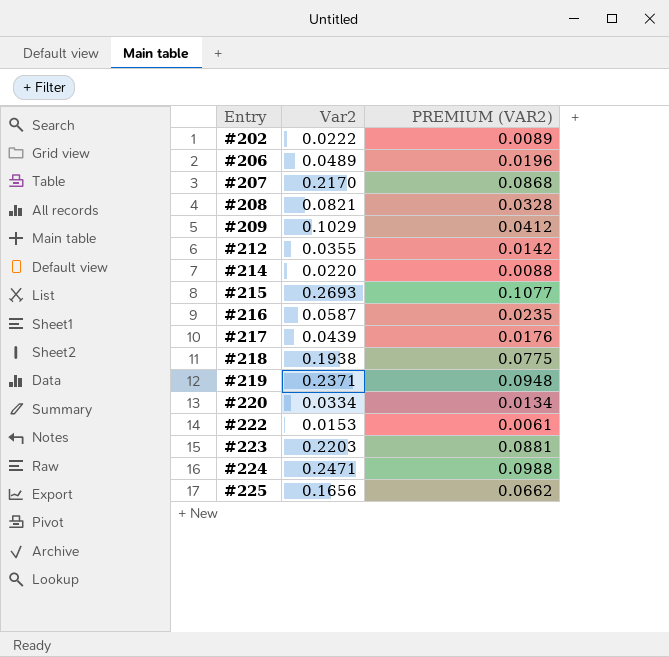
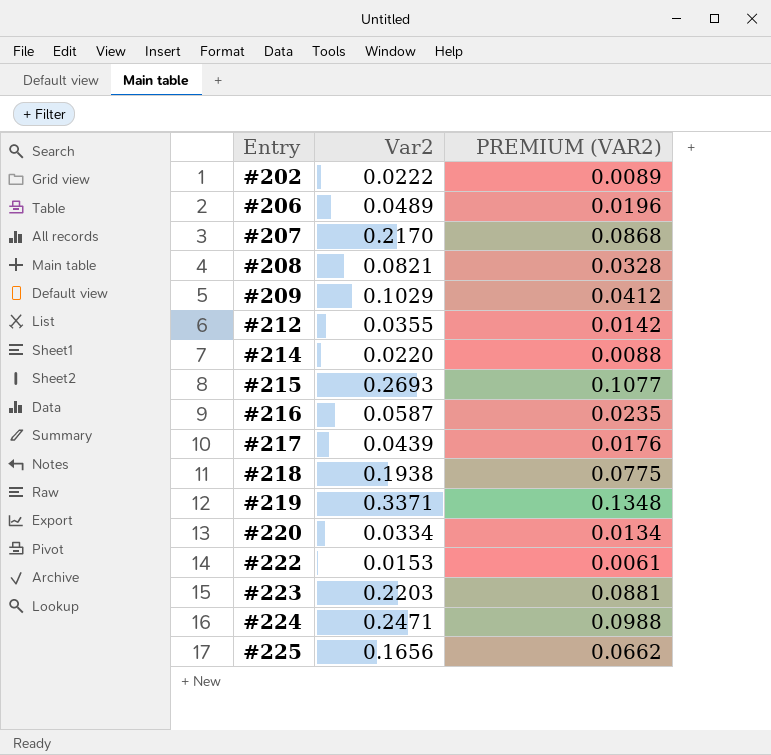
#219 | Var2: 0.2371 -> 0.3371
#219 | PREMIUM (VAR2): 0.0948 -> 0.1348

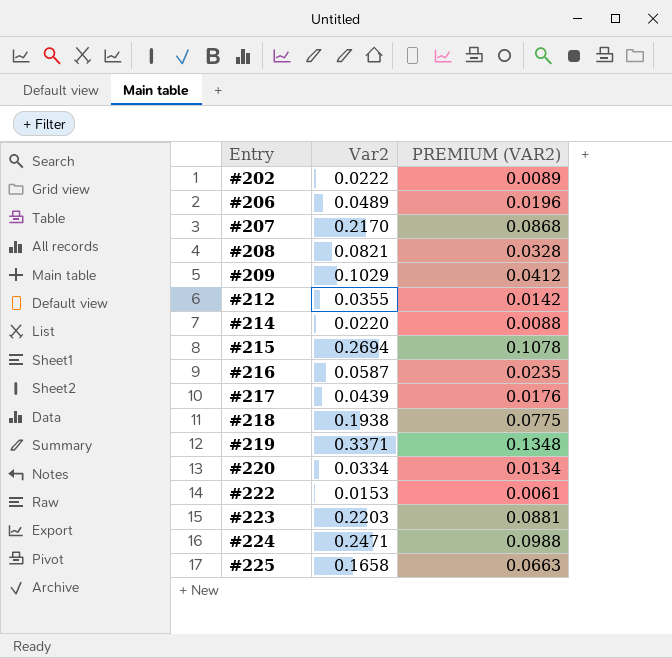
#215 | Var2: 0.2693 -> 0.2694
#215 | PREMIUM (VAR2): 0.1077 -> 0.1078
#225 | Var2: 0.1656 -> 0.1658
#225 | PREMIUM (VAR2): 0.0662 -> 0.0663

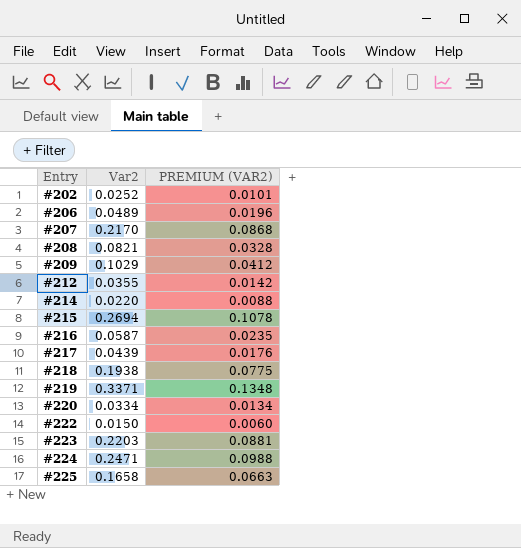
#202 | Var2: 0.0222 -> 0.0252
#202 | PREMIUM (VAR2): 0.0089 -> 0.0101
#222 | Var2: 0.0153 -> 0.0150
#222 | PREMIUM (VAR2): 0.0061 -> 0.0060

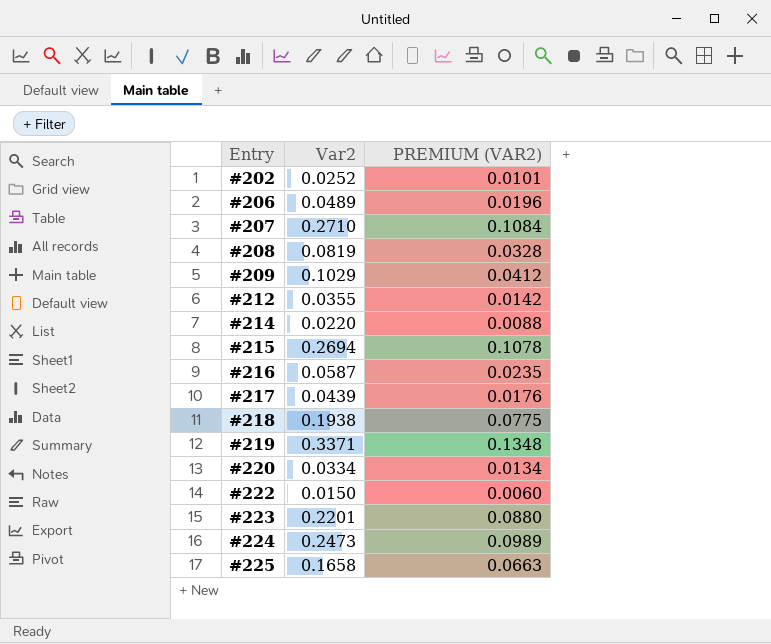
#207 | Var2: 0.2170 -> 0.2710
#207 | PREMIUM (VAR2): 0.0868 -> 0.1084
#208 | Var2: 0.0821 -> 0.0819
#223 | Var2: 0.2203 -> 0.2201
#223 | PREMIUM (VAR2): 0.0881 -> 0.0880
#224 | Var2: 0.2471 -> 0.2473
#224 | PREMIUM (VAR2): 0.0988 -> 0.0989

